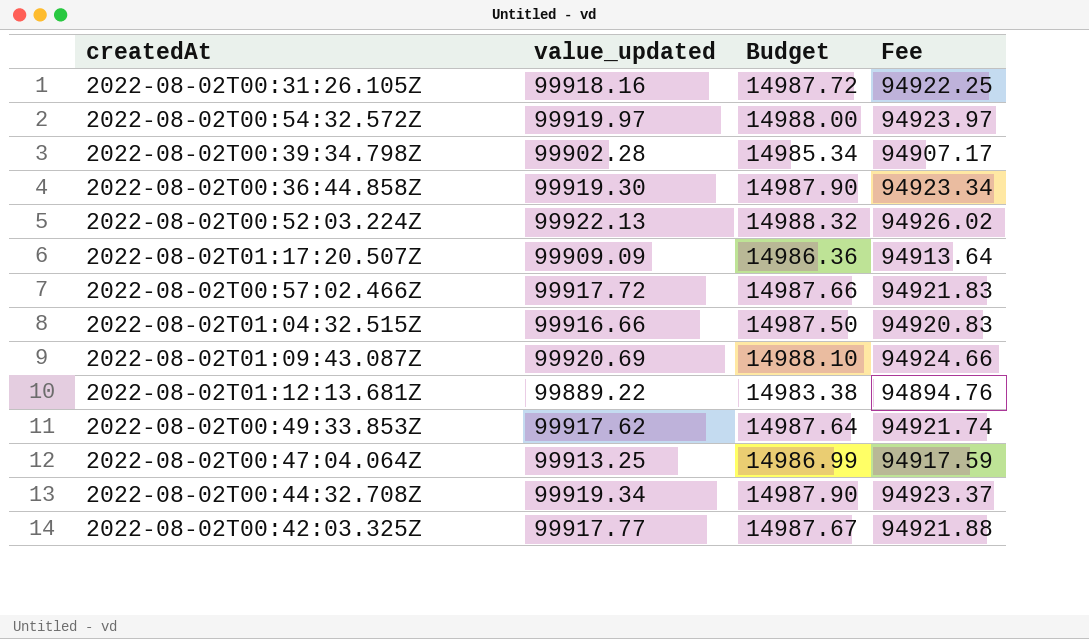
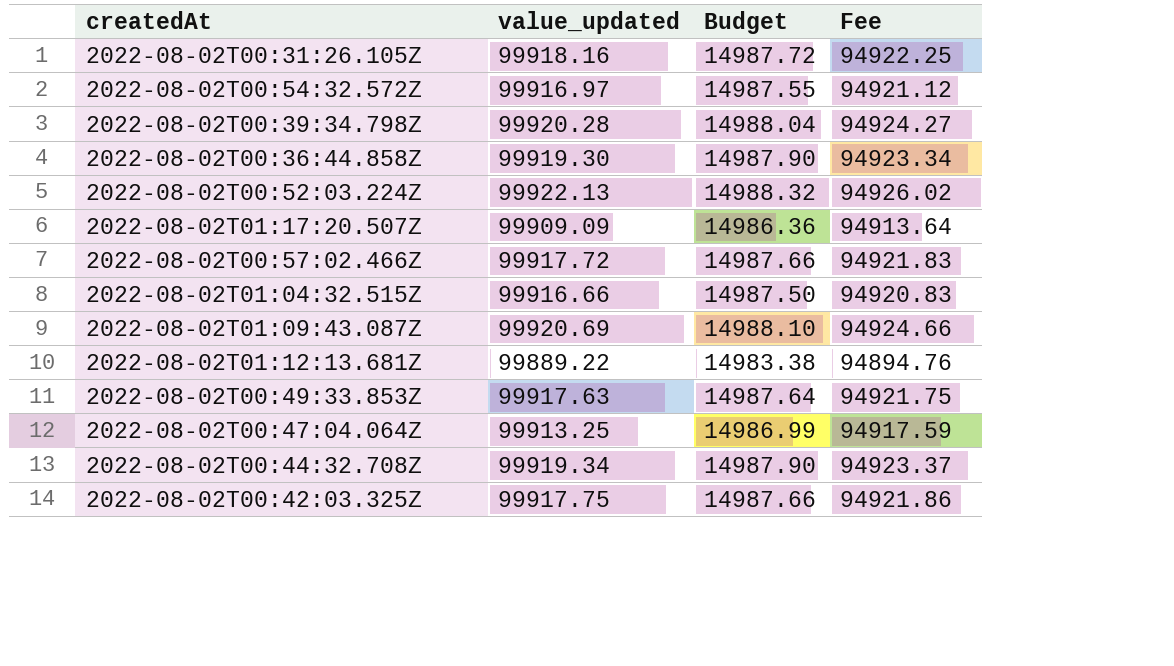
2022-08-02T00:54:32.572Z | value_updated: 99919.97 -> 99916.97
2022-08-02T00:54:32.572Z | Budget: 14988.00 -> 14987.55
2022-08-02T00:54:32.572Z | Fee: 94923.97 -> 94921.12
2022-08-02T00:39:34.798Z | value_updated: 99902.28 -> 99920.28
2022-08-02T00:39:34.798Z | Budget: 14985.34 -> 14988.04
2022-08-02T00:39:34.798Z | Fee: 94907.17 -> 94924.27
2022-08-02T00:49:33.853Z | value_updated: 99917.62 -> 99917.63
2022-08-02T00:49:33.853Z | Fee: 94921.74 -> 94921.75
2022-08-02T00:42:03.325Z | value_updated: 99917.77 -> 99917.75
2022-08-02T00:42:03.325Z | Budget: 14987.67 -> 14987.66
2022-08-02T00:42:03.325Z | Fee: 94921.88 -> 94921.86

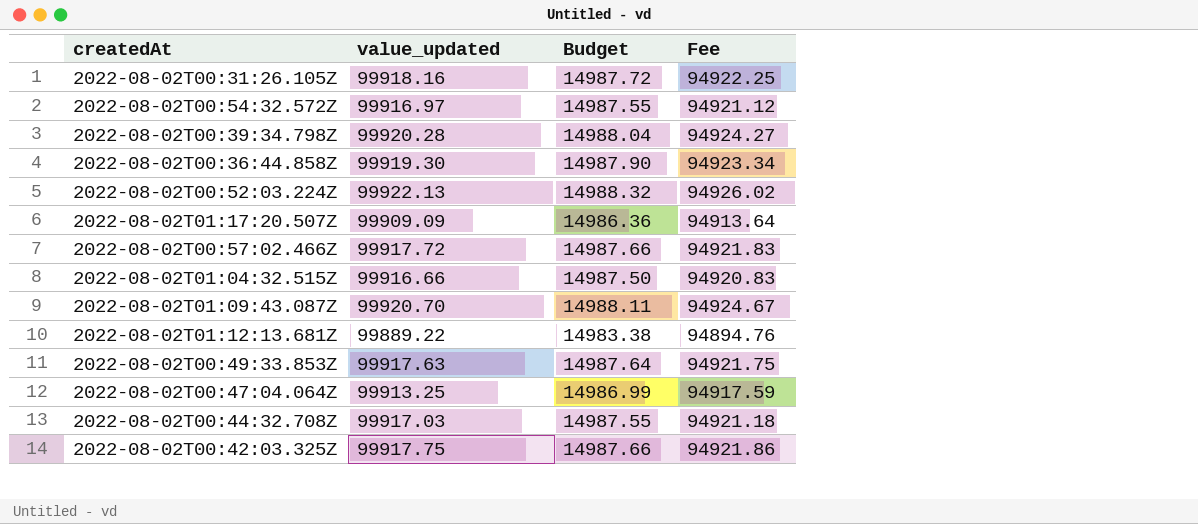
2022-08-02T01:09:43.087Z | value_updated: 99920.69 -> 99920.70
2022-08-02T01:09:43.087Z | Budget: 14988.10 -> 14988.11
2022-08-02T01:09:43.087Z | Fee: 94924.66 -> 94924.67
2022-08-02T00:44:32.708Z | value_updated: 99919.34 -> 99917.03
2022-08-02T00:44:32.708Z | Budget: 14987.90 -> 14987.55
2022-08-02T00:44:32.708Z | Fee: 94923.37 -> 94921.18

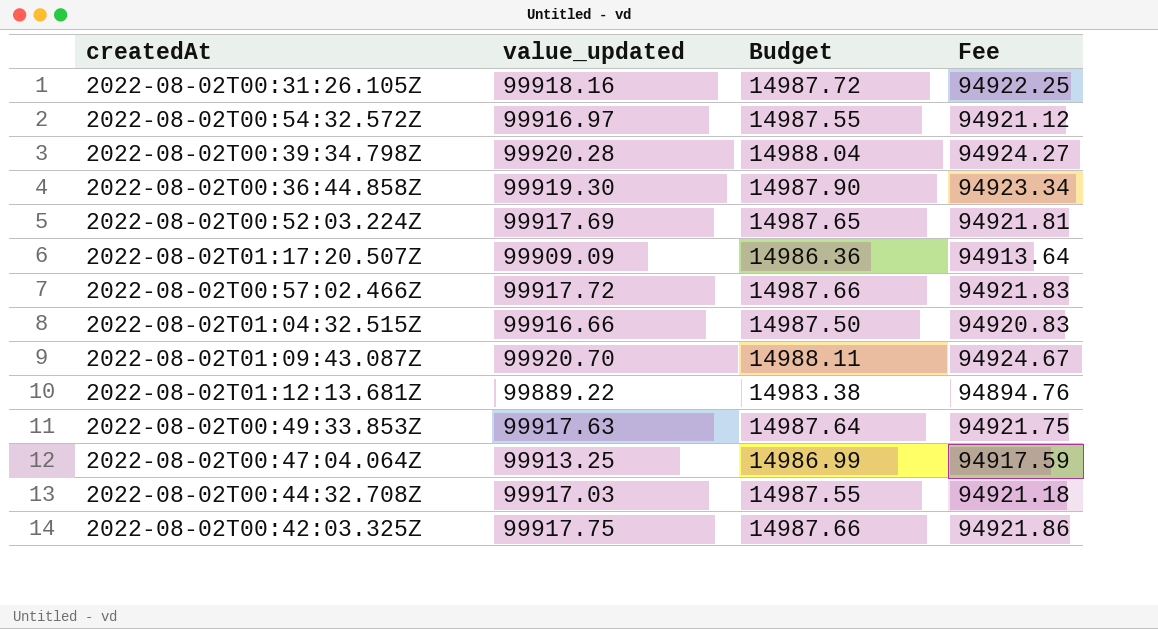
2022-08-02T00:52:03.224Z | value_updated: 99922.13 -> 99917.69
2022-08-02T00:52:03.224Z | Budget: 14988.32 -> 14987.65
2022-08-02T00:52:03.224Z | Fee: 94926.02 -> 94921.81

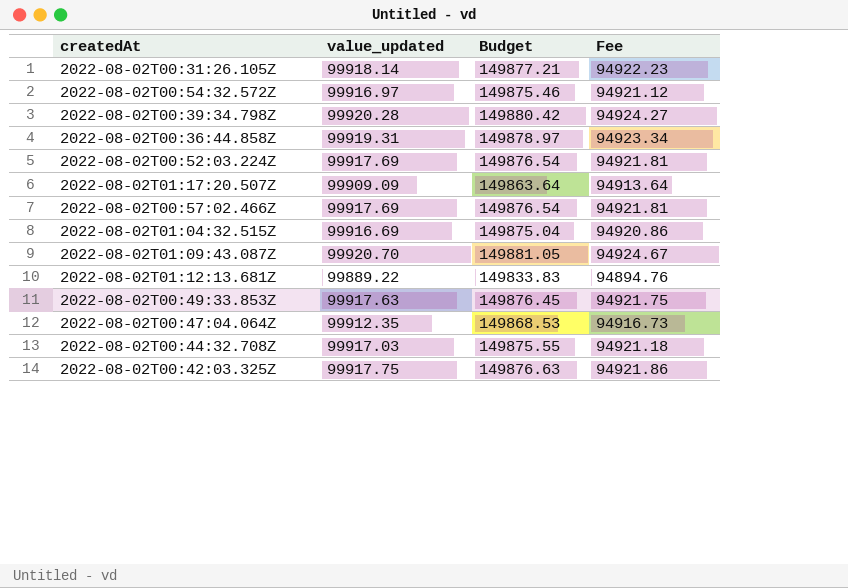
column Budget | formula: [value_updated] * 0.15 -> [value_updated] * 1.5
2022-08-02T00:31:26.105Z | value_updated: 99918.16 -> 99918.14
2022-08-02T00:31:26.105Z | Fee: 94922.25 -> 94922.23
2022-08-02T00:36:44.858Z | value_updated: 99919.30 -> 99919.31
2022-08-02T00:57:02.466Z | value_updated: 99917.72 -> 99917.69
2022-08-02T00:57:02.466Z | Fee: 94921.83 -> 94921.81
2022-08-02T01:04:32.515Z | value_updated: 99916.66 -> 99916.69
2022-08-02T01:04:32.515Z | Fee: 94920.83 -> 94920.86
2022-08-02T00:47:04.064Z | value_updated: 99913.25 -> 99912.35
2022-08-02T00:47:04.064Z | Fee: 94917.59 -> 94916.73

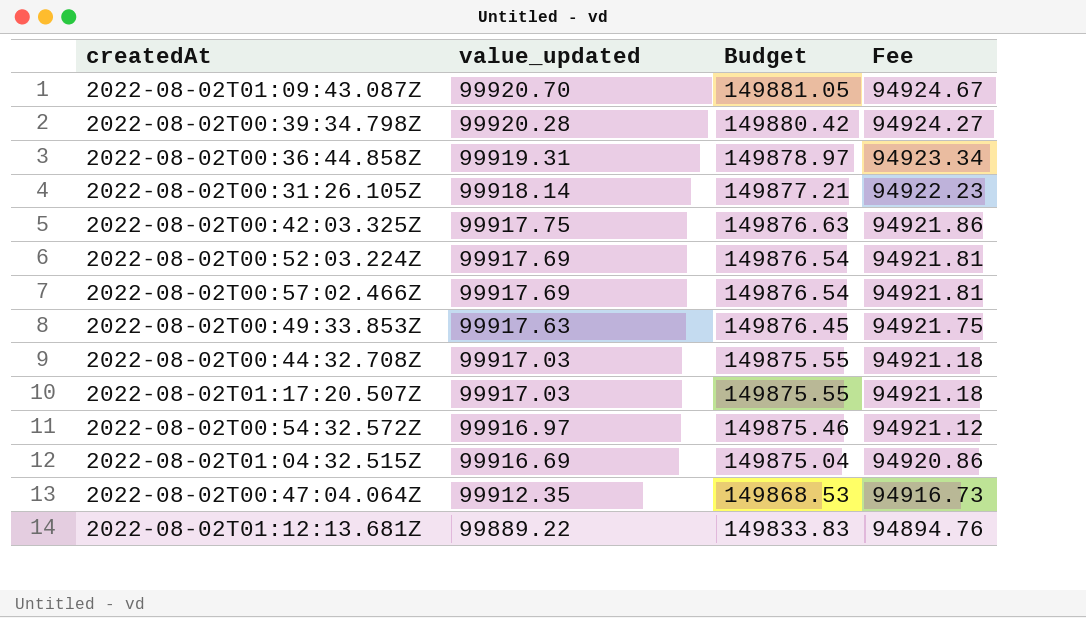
row order: none -> value_updated descending
2022-08-02T01:17:20.507Z | value_updated: 99909.09 -> 99917.03
2022-08-02T01:17:20.507Z | Budget: 149863.64 -> 149875.55
2022-08-02T01:17:20.507Z | Fee: 94913.64 -> 94921.18

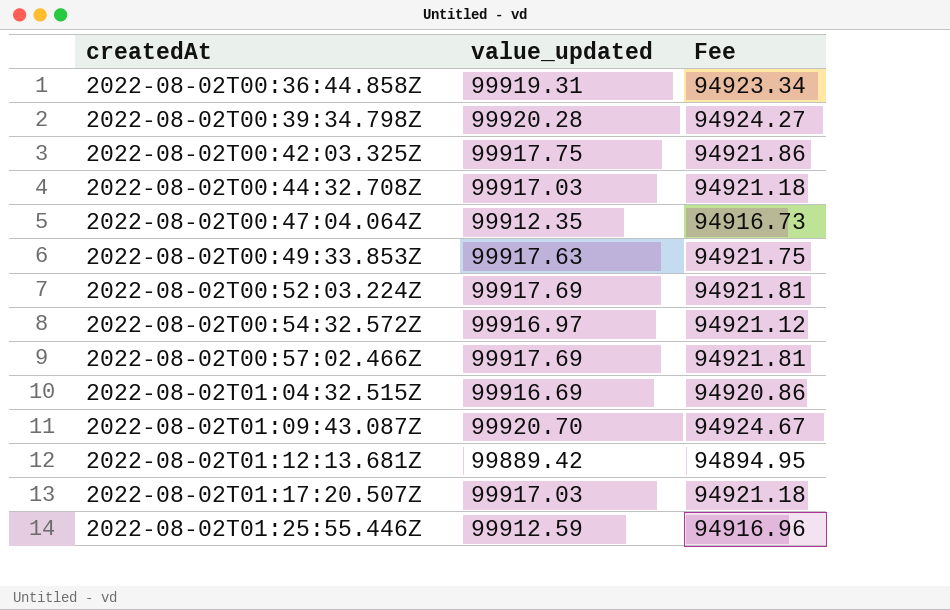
row order: value_updated descending -> createdAt ascending
column Budget | formula: [value_updated] * 1.5 -> none
row 2022-08-02T00:31:26.105Z: 99918.14 | 149877.21 | 94922.23 -> none
2022-08-02T01:12:13.681Z | value_updated: 99889.22 -> 99889.42
2022-08-02T01:12:13.681Z | Fee: 94894.76 -> 94894.95
row 2022-08-02T01:25:55.446Z: none -> 99912.59 | 94916.96

